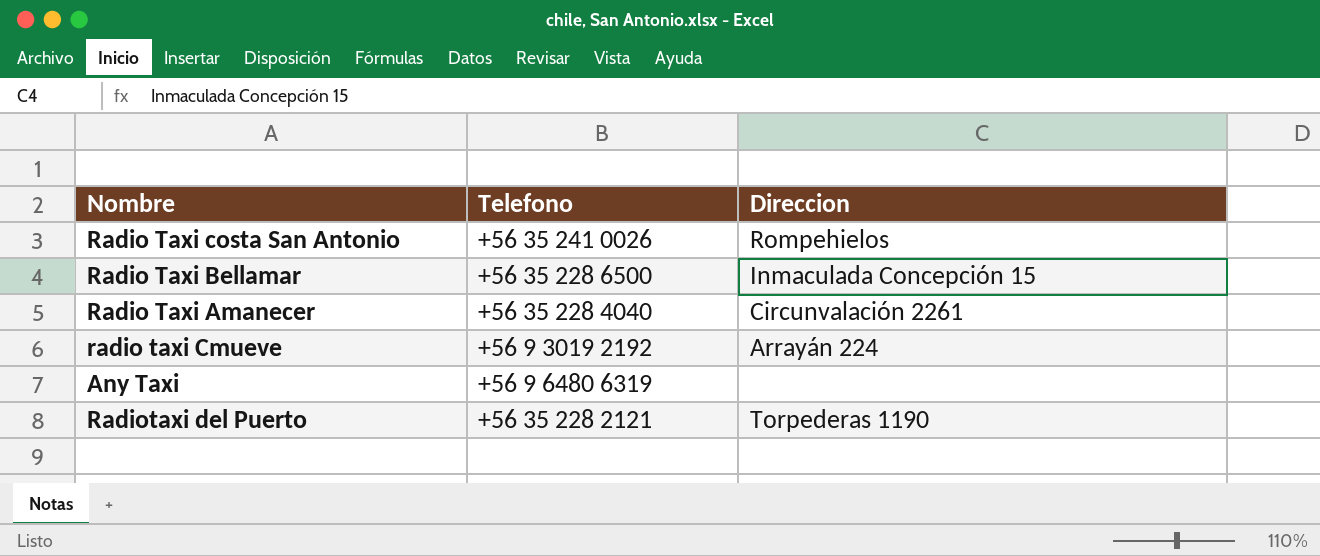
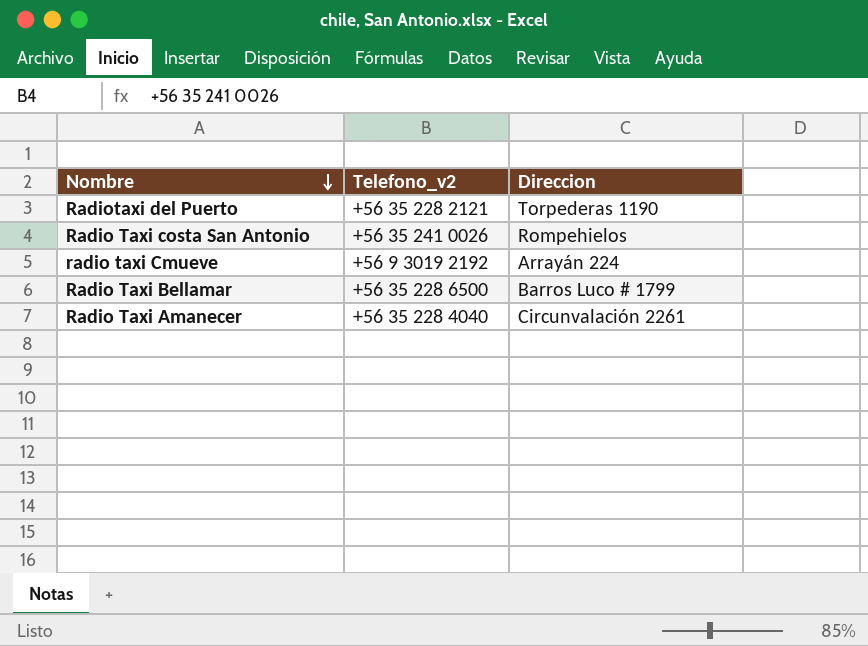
row order: none -> Nombre descending
column name: Telefono -> Telefono_v2
row Any Taxi: +56 9 6480 6319 | none -> none
Radio Taxi Bellamar | Direccion: Inmaculada Concepción 15 -> Barros Luco # 1799

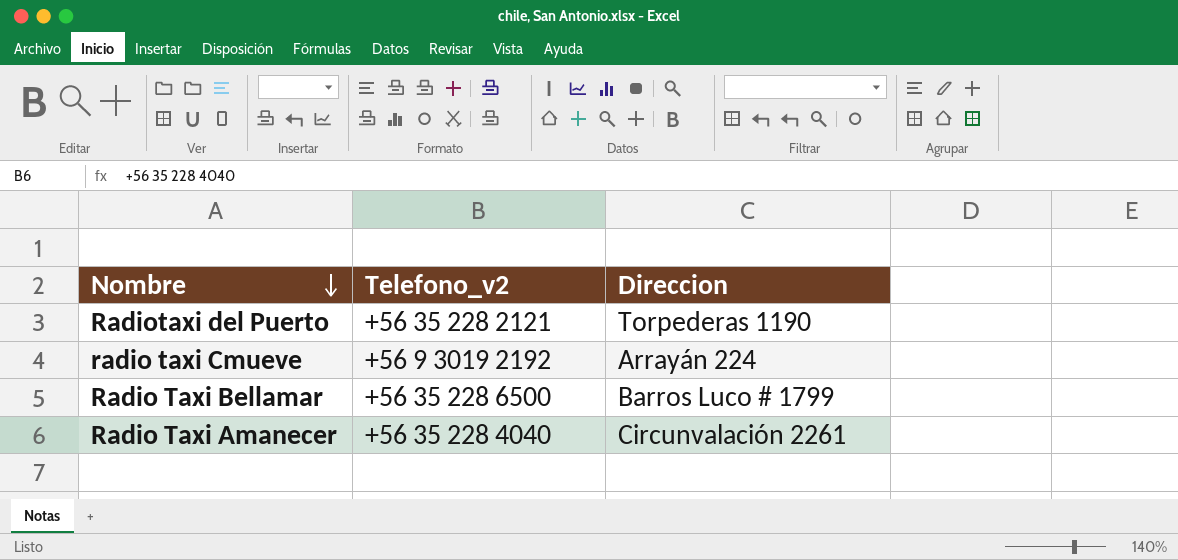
row Radio Taxi costa San Antonio: +56 35 241 0026 | Rompehielos -> none

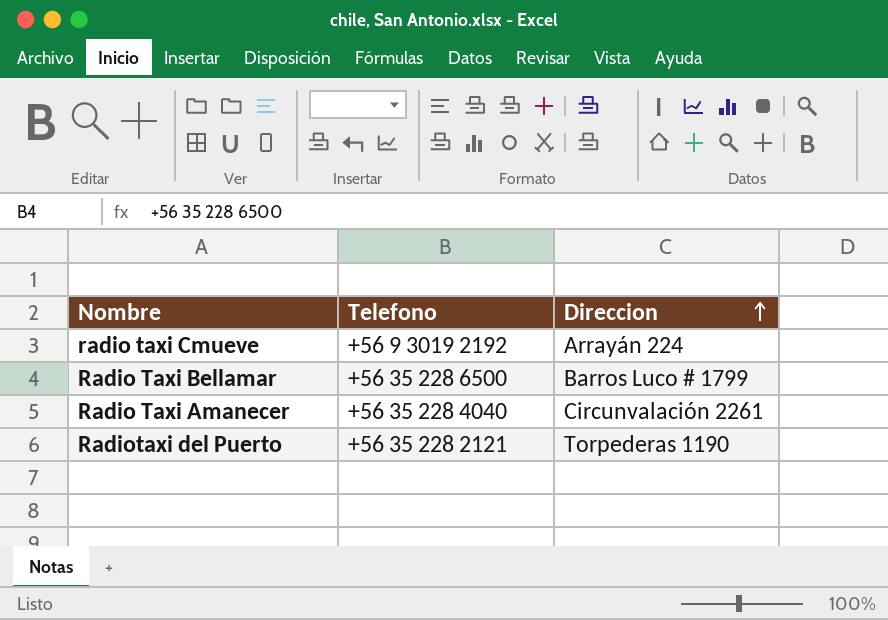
row order: Nombre descending -> Direccion ascending
column name: Telefono_v2 -> Telefono

